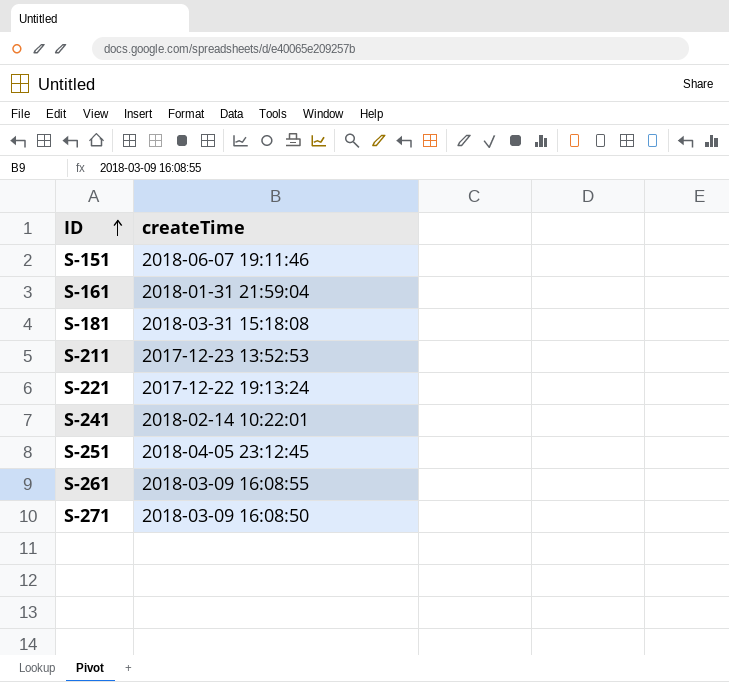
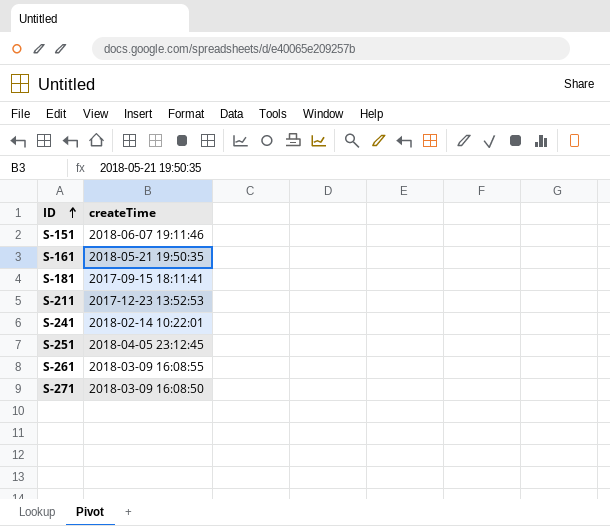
row S-221: 2017-12-22 19:13:24 -> none
S-161 | createTime: 2018-01-31 21:59:04 -> 2018-05-21 19:50:35
S-181 | createTime: 2018-03-31 15:18:08 -> 2017-09-15 18:11:41

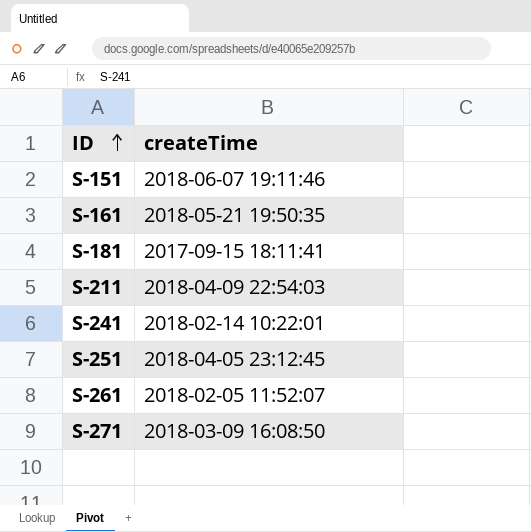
S-211 | createTime: 2017-12-23 13:52:53 -> 2018-04-09 22:54:03
S-261 | createTime: 2018-03-09 16:08:55 -> 2018-02-05 11:52:07

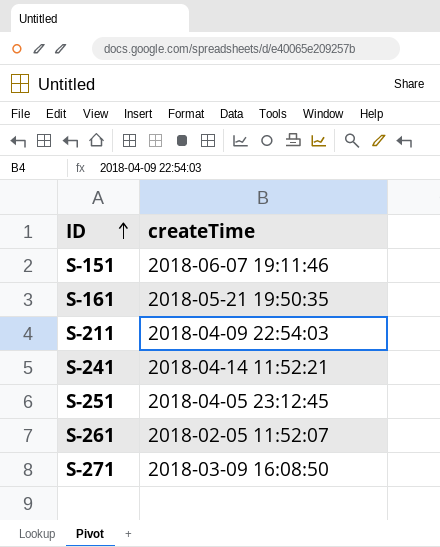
row S-181: 2017-09-15 18:11:41 -> none
S-241 | createTime: 2018-02-14 10:22:01 -> 2018-04-14 11:52:21

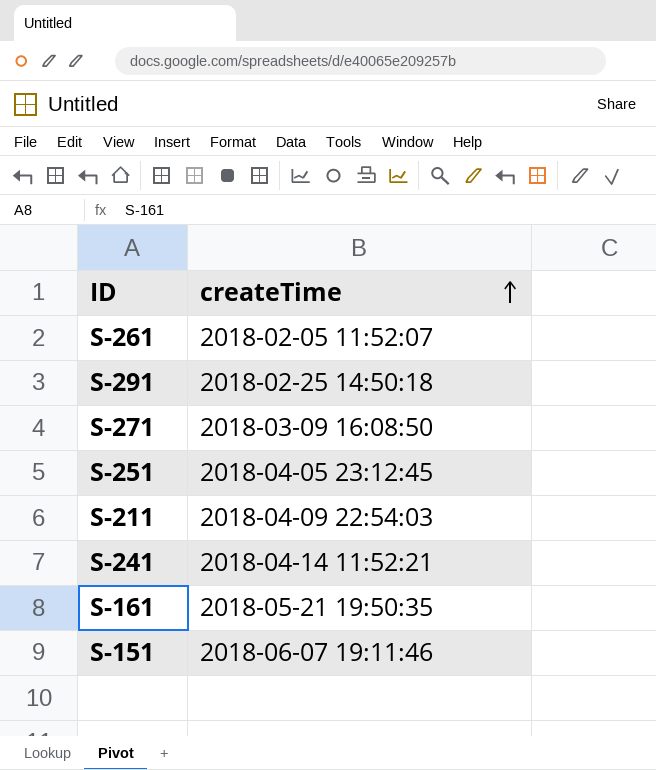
row order: ID ascending -> createTime ascending
row S-291: none -> 2018-02-25 14:50:18

